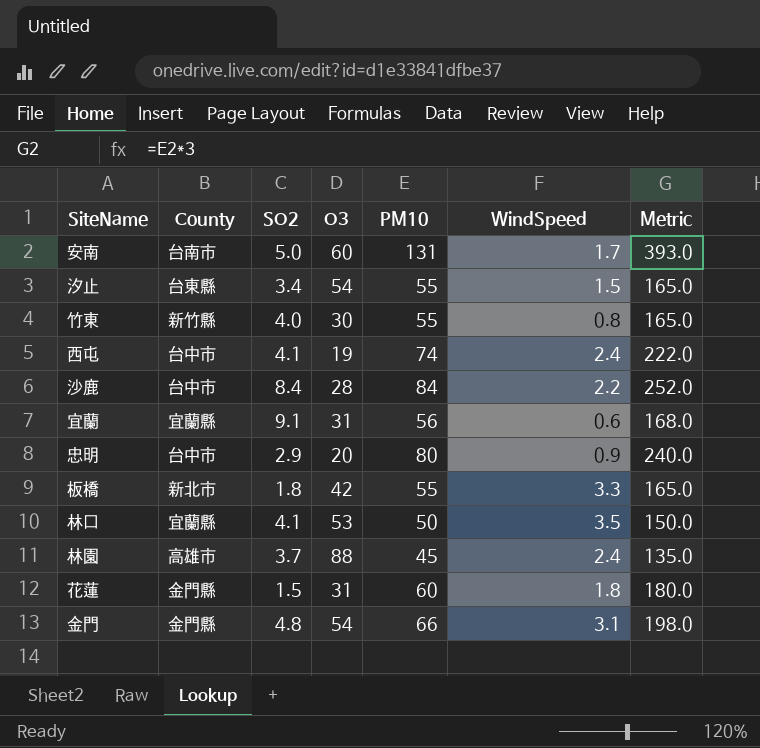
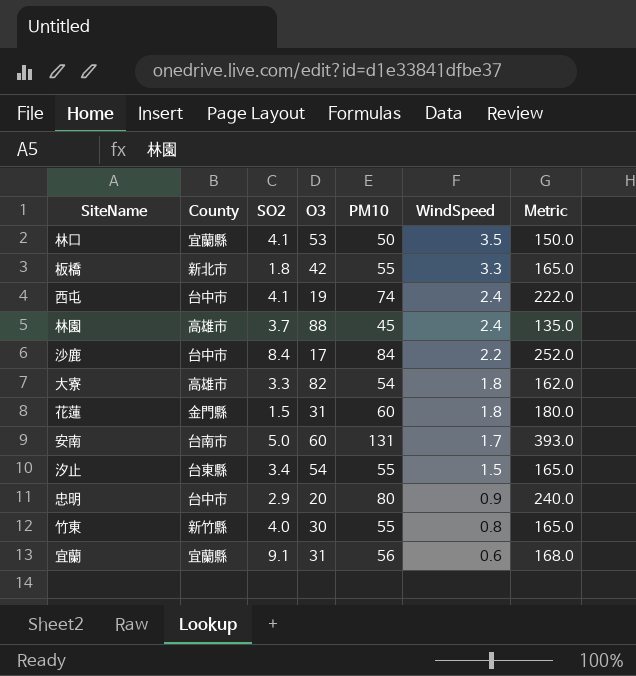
row order: none -> WindSpeed descending
row 金門: 金門縣 | 4.8 | 54 | 66 | 3.1 | 198.0 -> none
沙鹿 | O3: 28 -> 17
row 大寮: none -> 高雄市 | 3.3 | 82 | 54 | 1.8 | 162.0

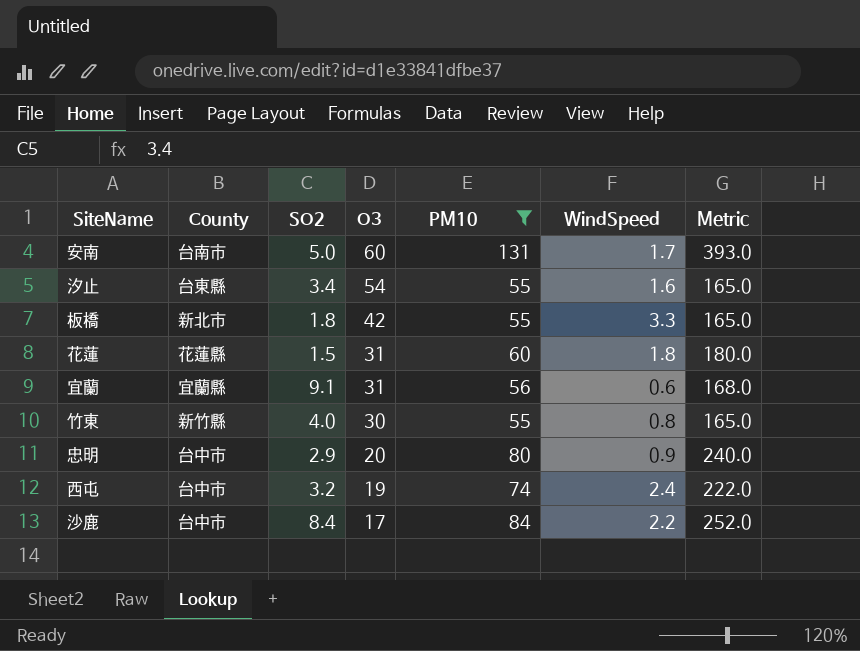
filter: none -> PM10 >= 55
row order: WindSpeed descending -> O3 descending
汐止 | WindSpeed: 1.5 -> 1.6
花蓮 | County: 金門縣 -> 花蓮縣
西屯 | SO2: 4.1 -> 3.2

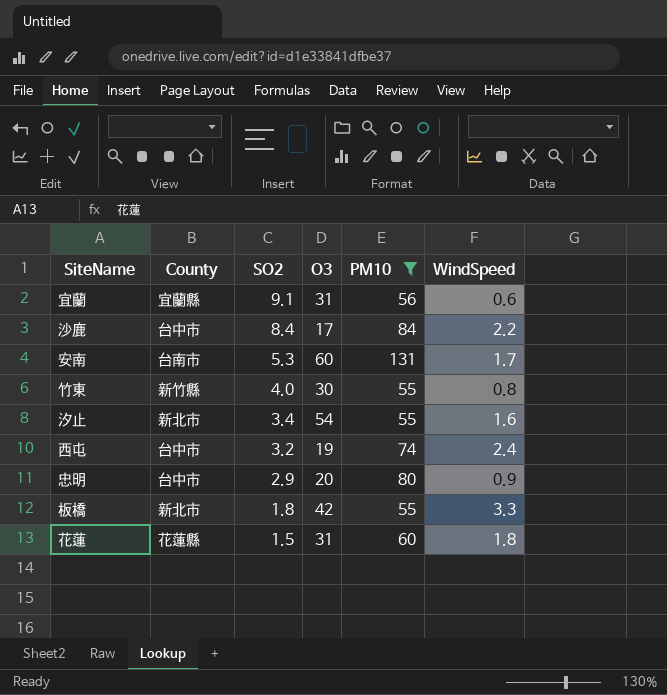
row order: O3 descending -> SO2 descending
column Metric | formula: [PM10] * 3 -> none
安南 | SO2: 5.0 -> 5.3
汐止 | County: 台東縣 -> 新北市

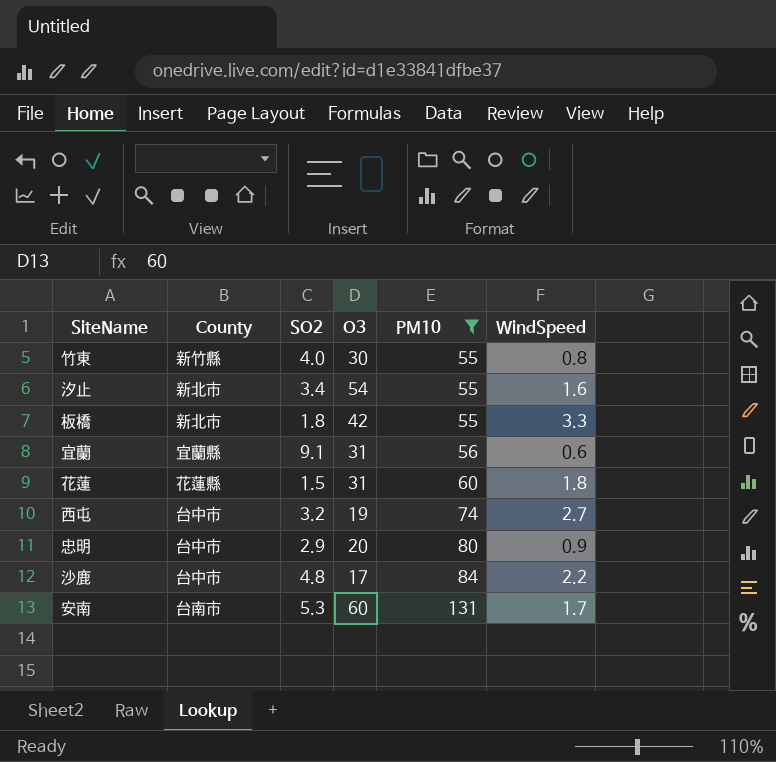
row order: SO2 descending -> PM10 ascending
西屯 | WindSpeed: 2.4 -> 2.7
沙鹿 | SO2: 8.4 -> 4.8

